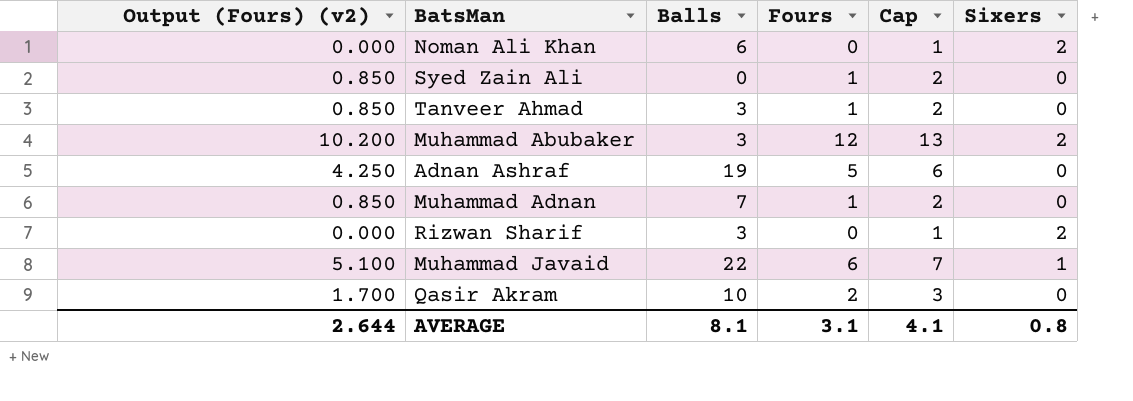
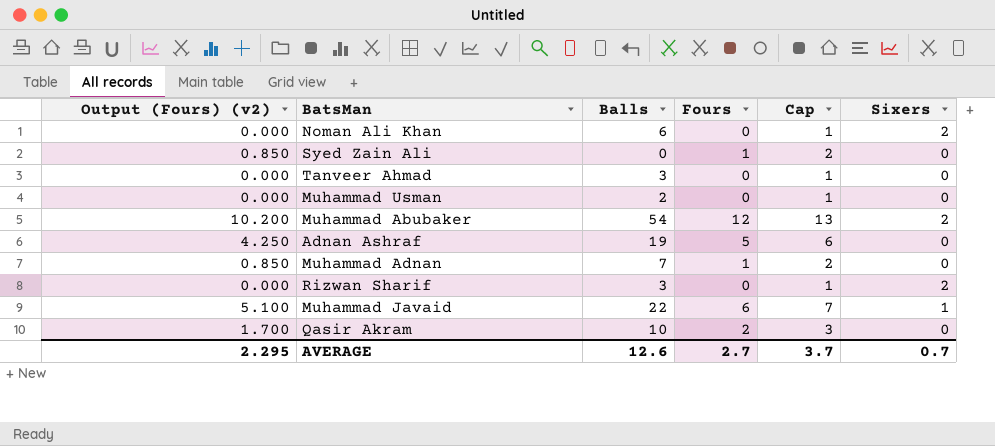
Tanveer Ahmad | Output (Fours) (v2): 0.850 -> 0.000
Tanveer Ahmad | Fours: 1 -> 0
Tanveer Ahmad | Cap: 2 -> 1
row Muhammad Usman: none -> 0.000 | 2 | 0 | 1 | 0
Muhammad Abubaker | Balls: 3 -> 54
AVERAGE | Output (Fours) (v2): 2.644 -> 2.295
AVERAGE | Balls: 8.1 -> 12.6
AVERAGE | Fours: 3.1 -> 2.7
AVERAGE | Cap: 4.1 -> 3.7
AVERAGE | Sixers: 0.8 -> 0.7

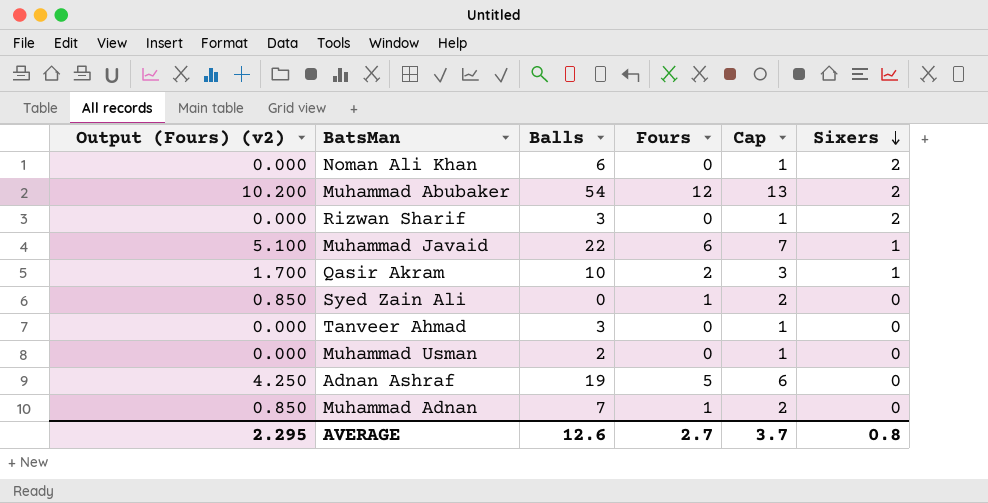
row order: none -> Sixers descending
Qasir Akram | Sixers: 0 -> 1
AVERAGE | Sixers: 0.7 -> 0.8

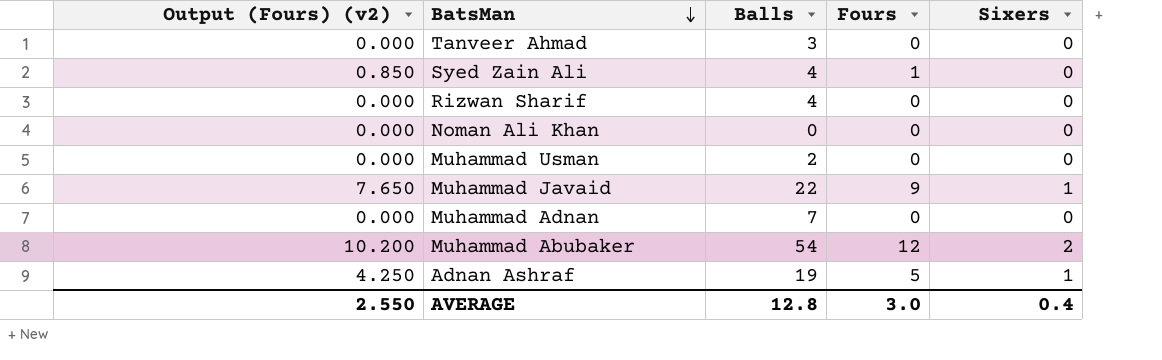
row order: Sixers descending -> BatsMan descending
column Cap | formula: [Fours] + 1 -> none
row Qasir Akram: 1.700 | 10 | 2 | 3 | 1 -> none
Syed Zain Ali | Balls: 0 -> 4
Rizwan Sharif | Balls: 3 -> 4
Rizwan Sharif | Sixers: 2 -> 0
Noman Ali Khan | Balls: 6 -> 0
Noman Ali Khan | Sixers: 2 -> 0
Muhammad Javaid | Output (Fours) (v2): 5.100 -> 7.650
Muhammad Javaid | Fours: 6 -> 9
Muhammad Adnan | Output (Fours) (v2): 0.850 -> 0.000
Muhammad Adnan | Fours: 1 -> 0
Adnan Ashraf | Sixers: 0 -> 1
AVERAGE | Output (Fours) (v2): 2.295 -> 2.550
AVERAGE | Balls: 12.6 -> 12.8
AVERAGE | Fours: 2.7 -> 3.0
AVERAGE | Sixers: 0.8 -> 0.4

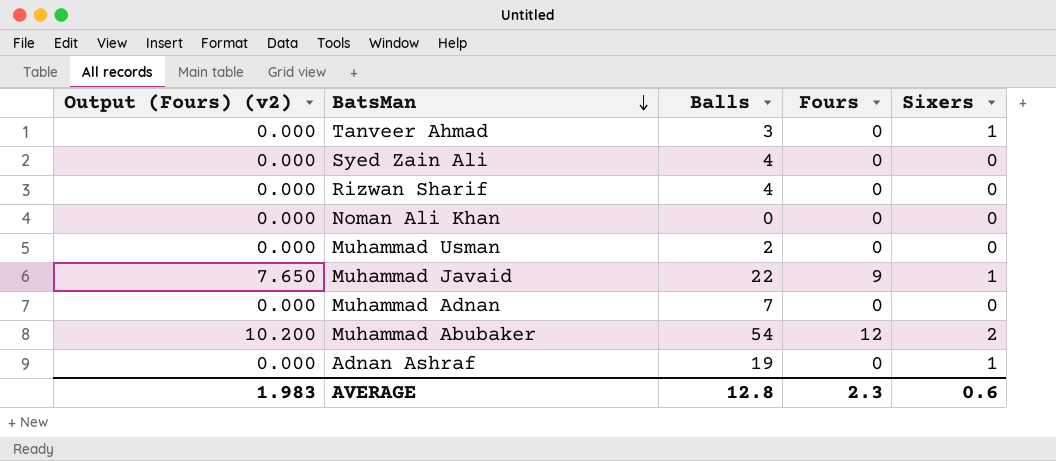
Tanveer Ahmad | Sixers: 0 -> 1
Syed Zain Ali | Output (Fours) (v2): 0.850 -> 0.000
Syed Zain Ali | Fours: 1 -> 0
Adnan Ashraf | Output (Fours) (v2): 4.250 -> 0.000
Adnan Ashraf | Fours: 5 -> 0
AVERAGE | Output (Fours) (v2): 2.550 -> 1.983
AVERAGE | Fours: 3.0 -> 2.3
AVERAGE | Sixers: 0.4 -> 0.6

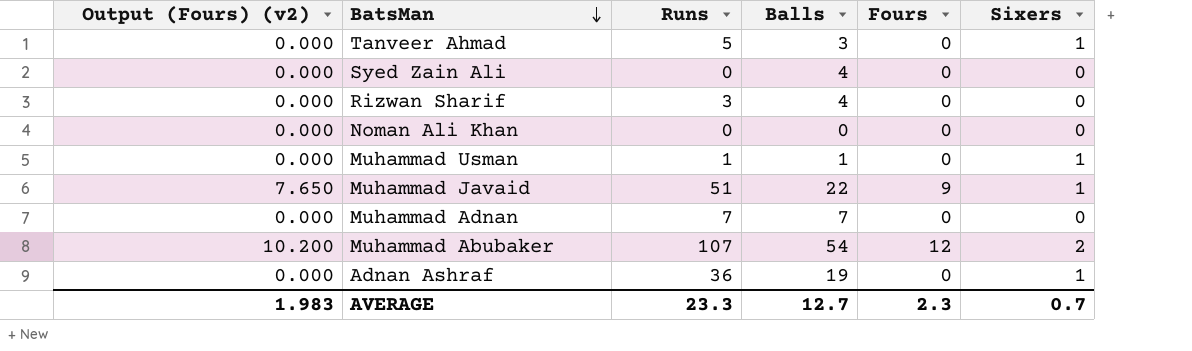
column Runs | position: none -> 3
Muhammad Usman | Balls: 2 -> 1
Muhammad Usman | Sixers: 0 -> 1
AVERAGE | Balls: 12.8 -> 12.7
AVERAGE | Sixers: 0.6 -> 0.7

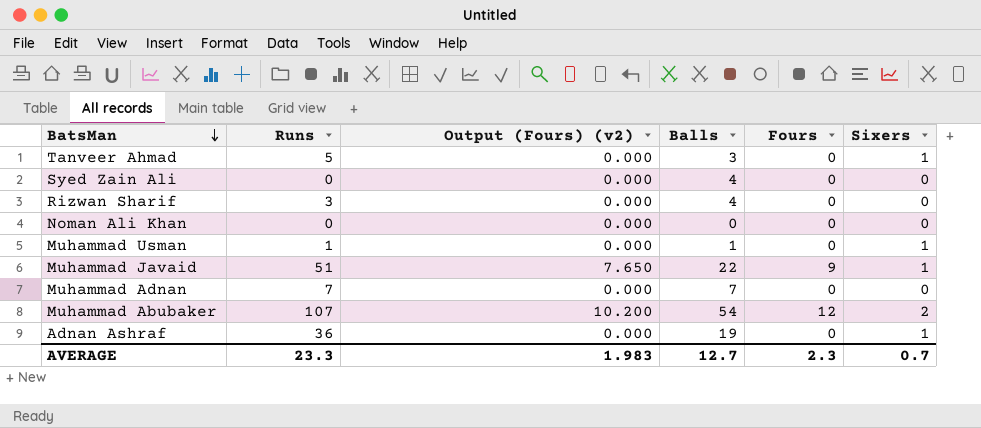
column Output (Fours) (v2) | position: 1 -> 3

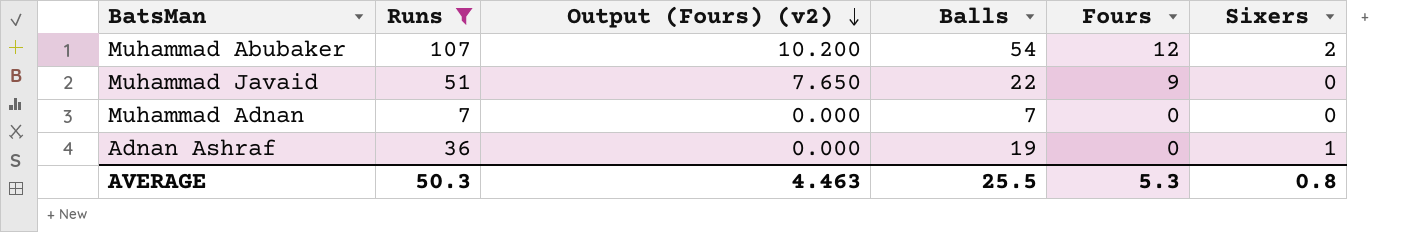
filter: none -> Runs >= 7
row order: BatsMan descending -> Output (Fours) (v2) descending
Muhammad Javaid | Sixers: 1 -> 0
AVERAGE | Runs: 23.3 -> 50.3
AVERAGE | Output (Fours) (v2): 1.983 -> 4.463
AVERAGE | Balls: 12.7 -> 25.5
AVERAGE | Fours: 2.3 -> 5.3
AVERAGE | Sixers: 0.7 -> 0.8

